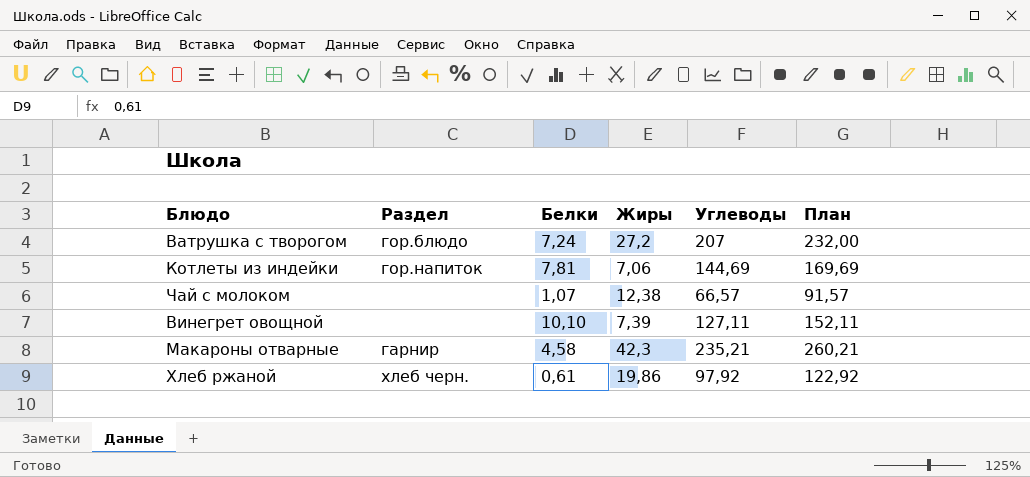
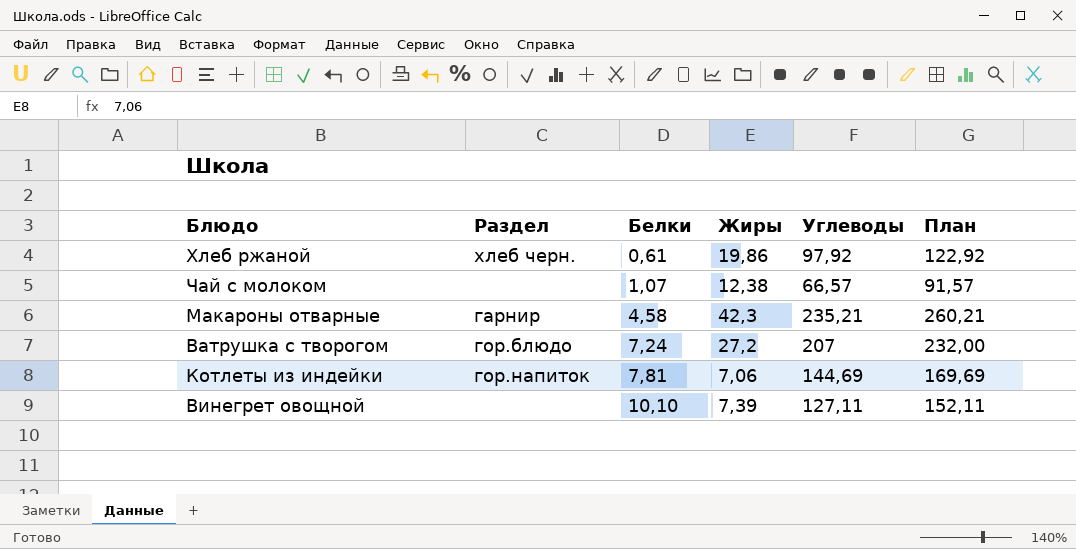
row order: none -> Белки ascending

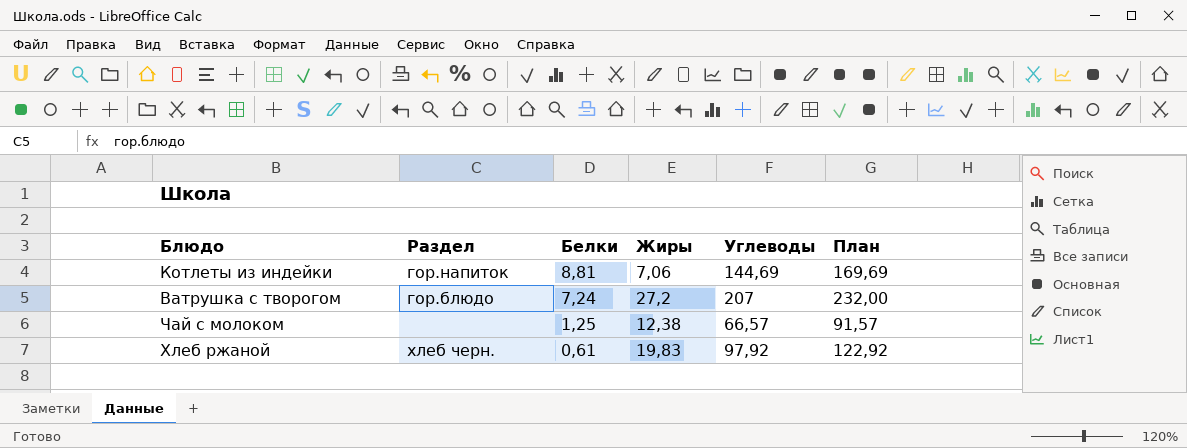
row order: Белки ascending -> Белки descending
row Макароны отварные: гарнир | 4,58 | 42,3 | 235,21 | 260,21 -> none
row Винегрет овощной: none | 10,10 | 7,39 | 127,11 | 152,11 -> none
Котлеты из индейки | Белки: 7,81 -> 8,81
Чай с молоком | Белки: 1,07 -> 1,25
Хлеб ржаной | Жиры: 19,86 -> 19,83

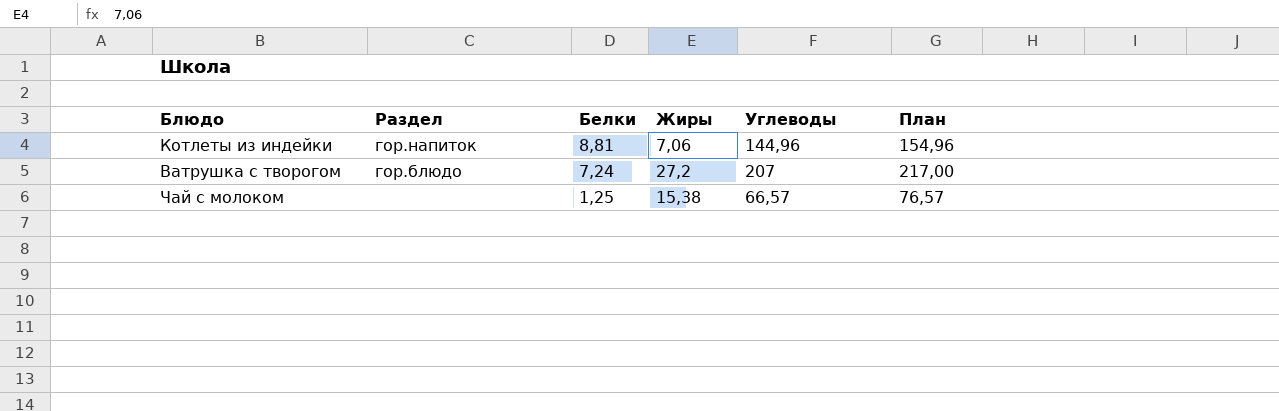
column План | formula: [Углеводы] + 25 -> [Углеводы] + 10
row Хлеб ржаной: хлеб черн. | 0,61 | 19,83 | 97,92 | 122,92 -> none
Котлеты из индейки | Углеводы: 144,69 -> 144,96
Чай с молоком | Жиры: 12,38 -> 15,38

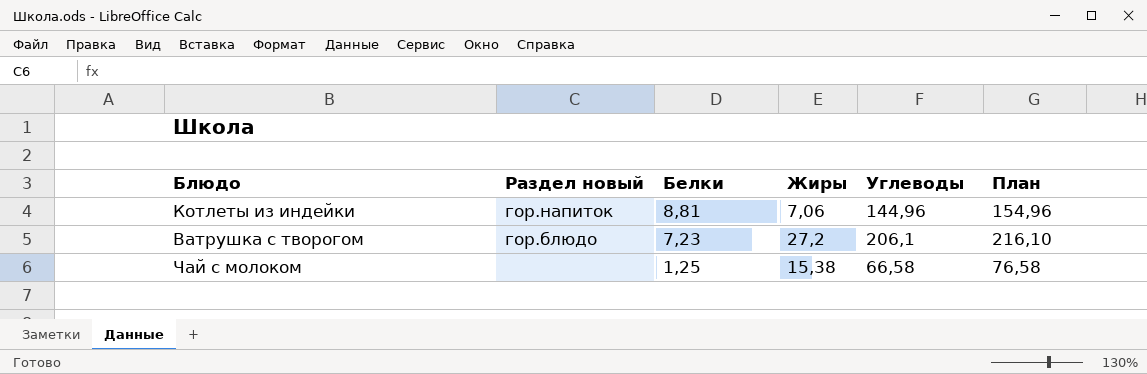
column name: Раздел -> Раздел новый
Ватрушка с творогом | Белки: 7,24 -> 7,23
Ватрушка с творогом | Углеводы: 207 -> 206,1
Ватрушка с творогом | План: 217,00 -> 216,10
Чай с молоком | Углеводы: 66,57 -> 66,58
Чай с молоком | План: 76,57 -> 76,58

